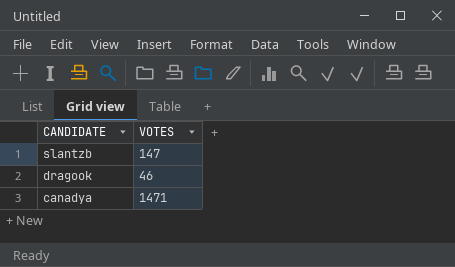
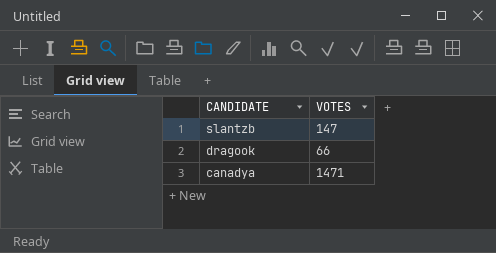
dragook | VOTES: 46 -> 66

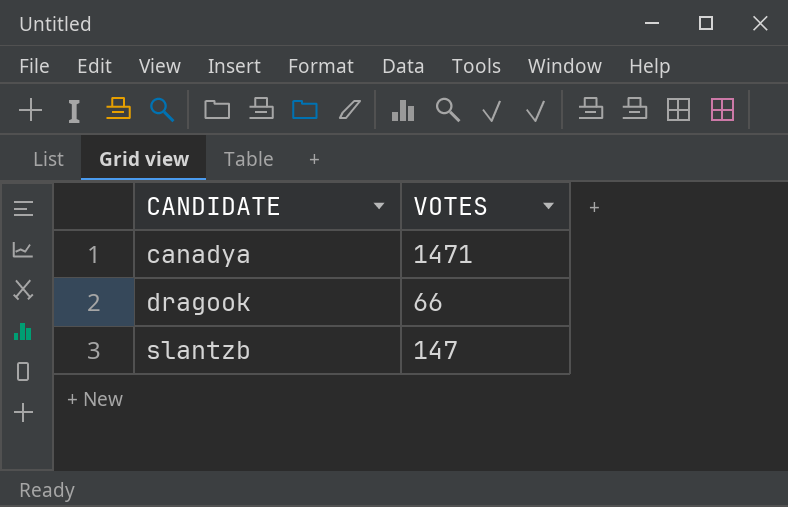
row order: CANDIDATE descending -> CANDIDATE ascending

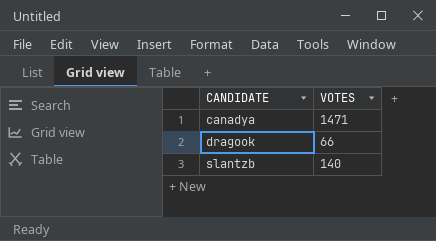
slantzb | VOTES: 147 -> 140

